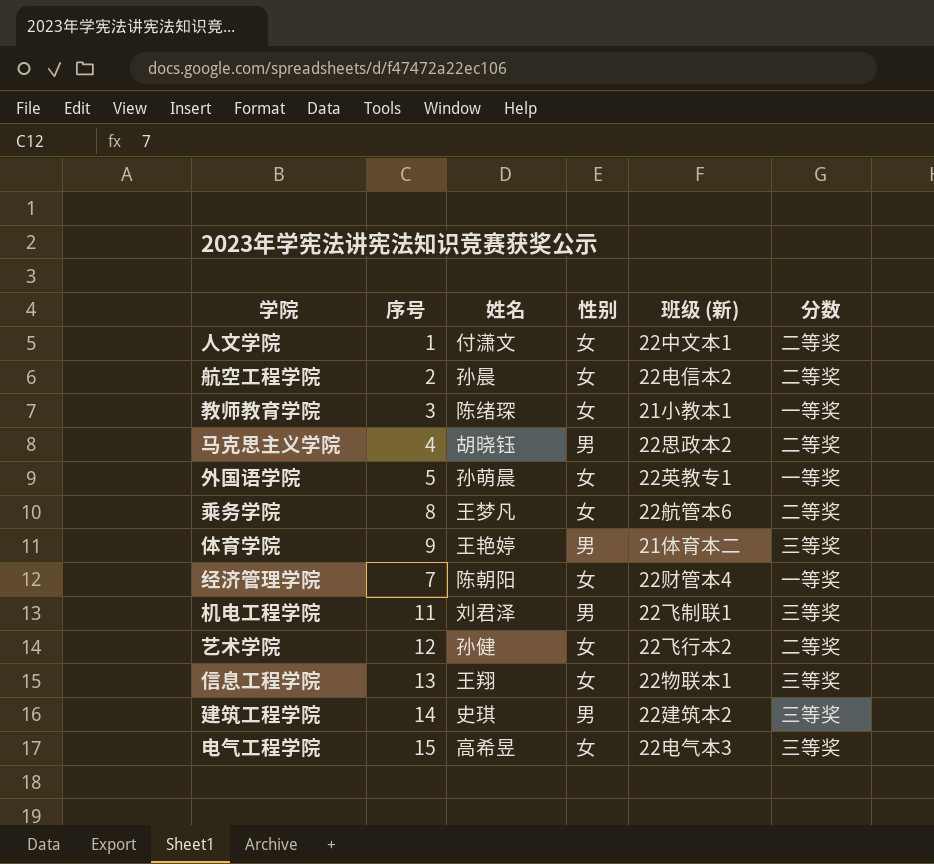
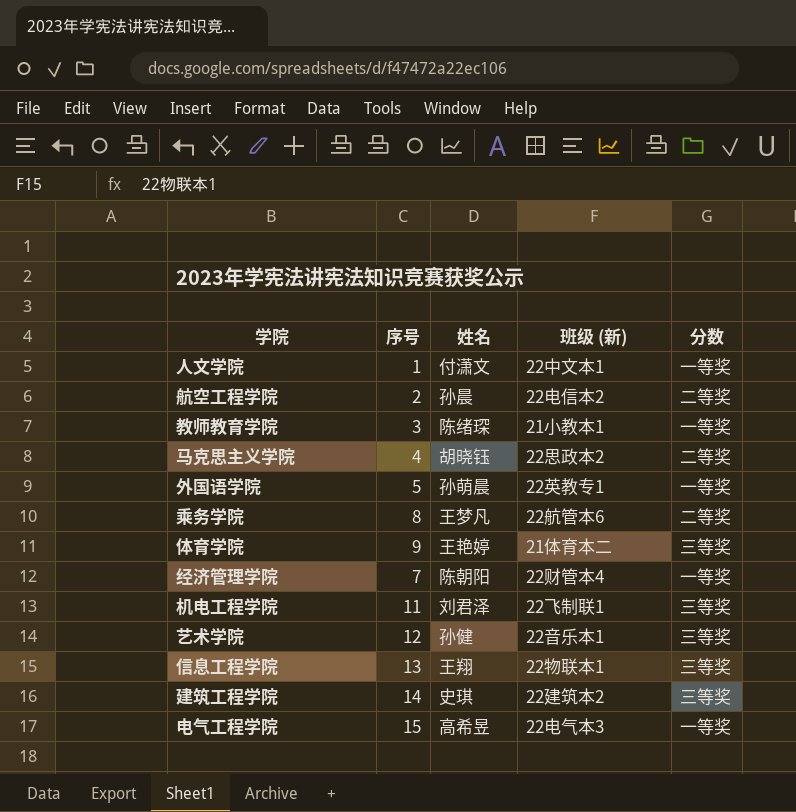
column 性别 | position: 4 -> none
人文学院 | 分数: 二等奖 -> 一等奖
艺术学院 | 班级 (新): 22飞行本2 -> 22音乐本1
艺术学院 | 分数: 二等奖 -> 三等奖
电气工程学院 | 分数: 三等奖 -> 一等奖

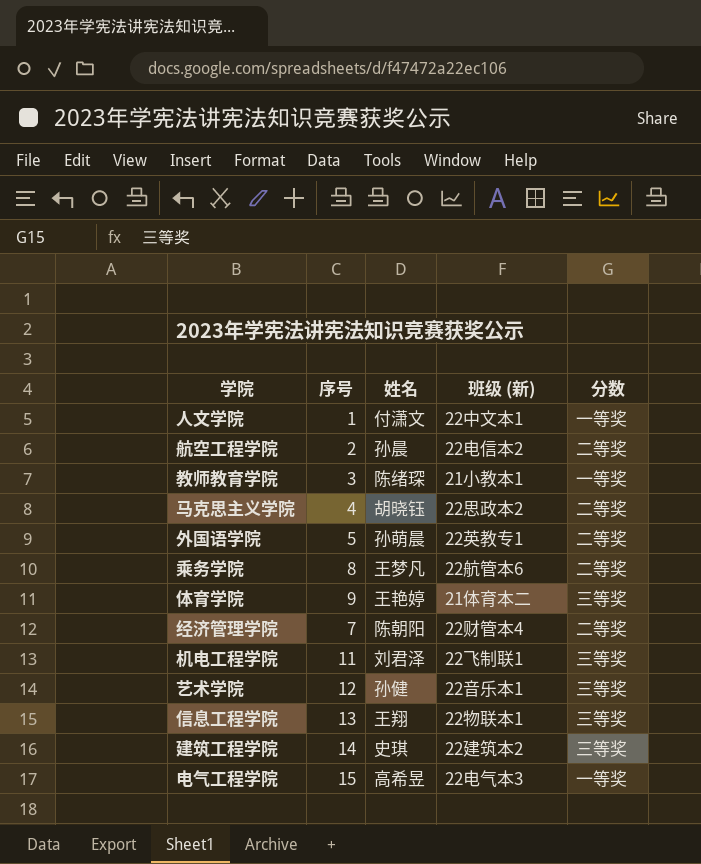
外国语学院 | 分数: 一等奖 -> 二等奖
经济管理学院 | 分数: 一等奖 -> 二等奖

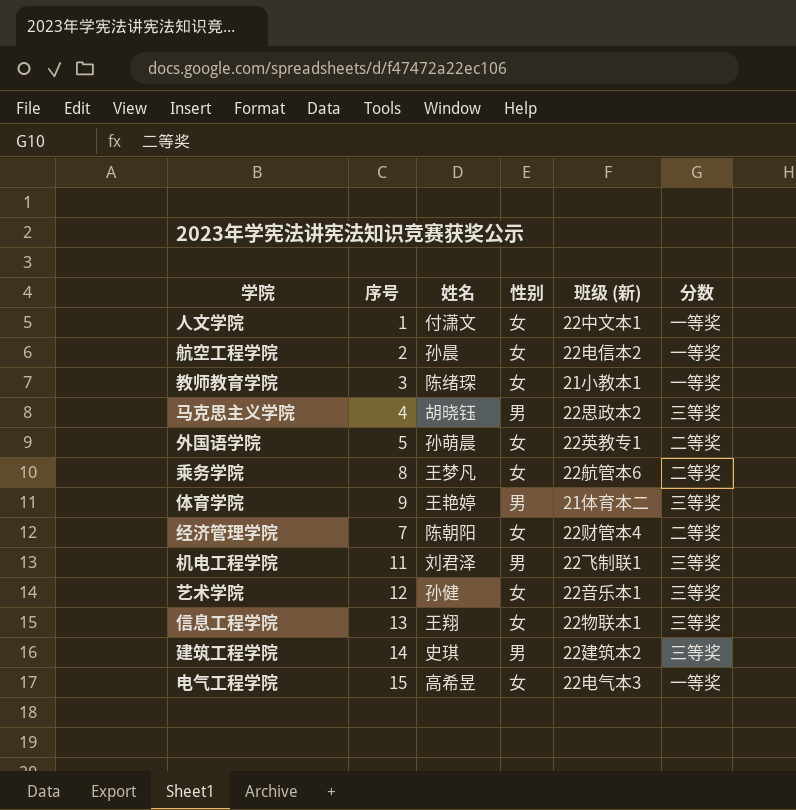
column 性别 | position: none -> 4
航空工程学院 | 分数: 二等奖 -> 一等奖
马克思主义学院 | 分数: 二等奖 -> 三等奖

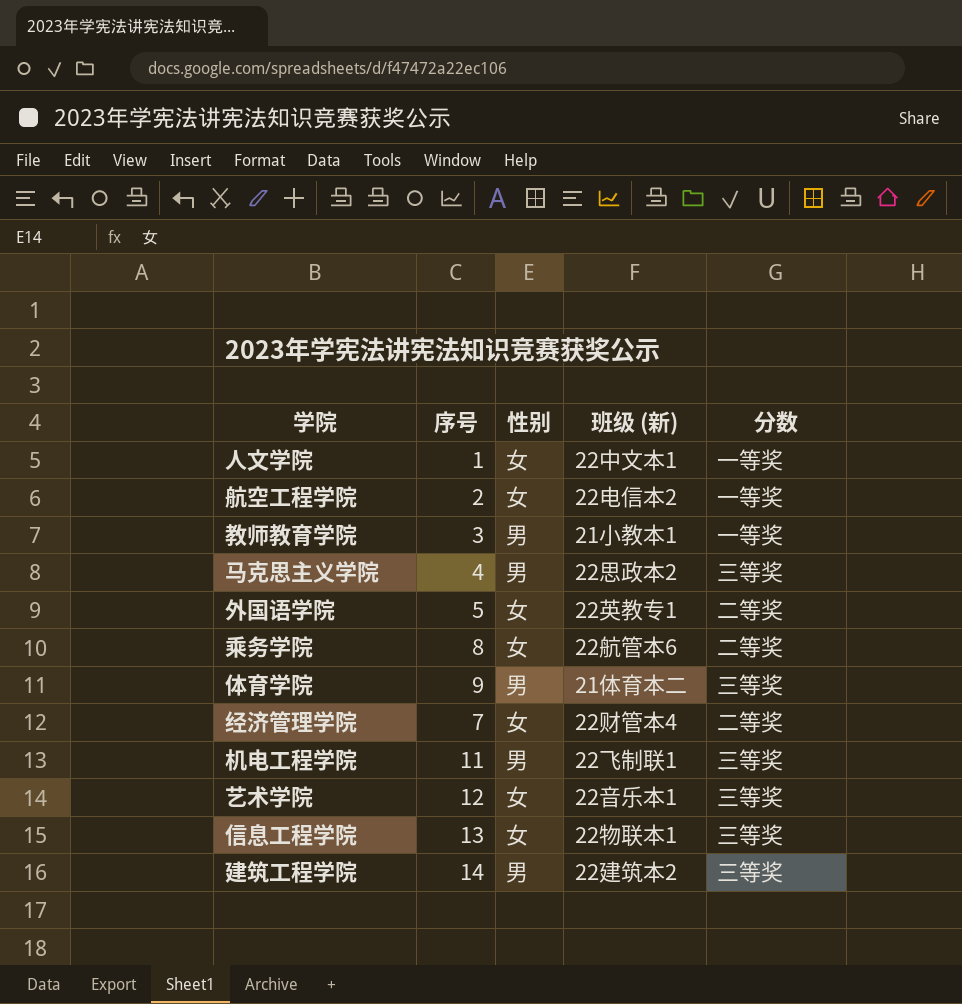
column 姓名 | position: 3 -> none
row 电气工程学院: 15 | 高希昱 | 女 | 22电气本3 | 一等奖 -> none
教师教育学院 | 性别: 女 -> 男

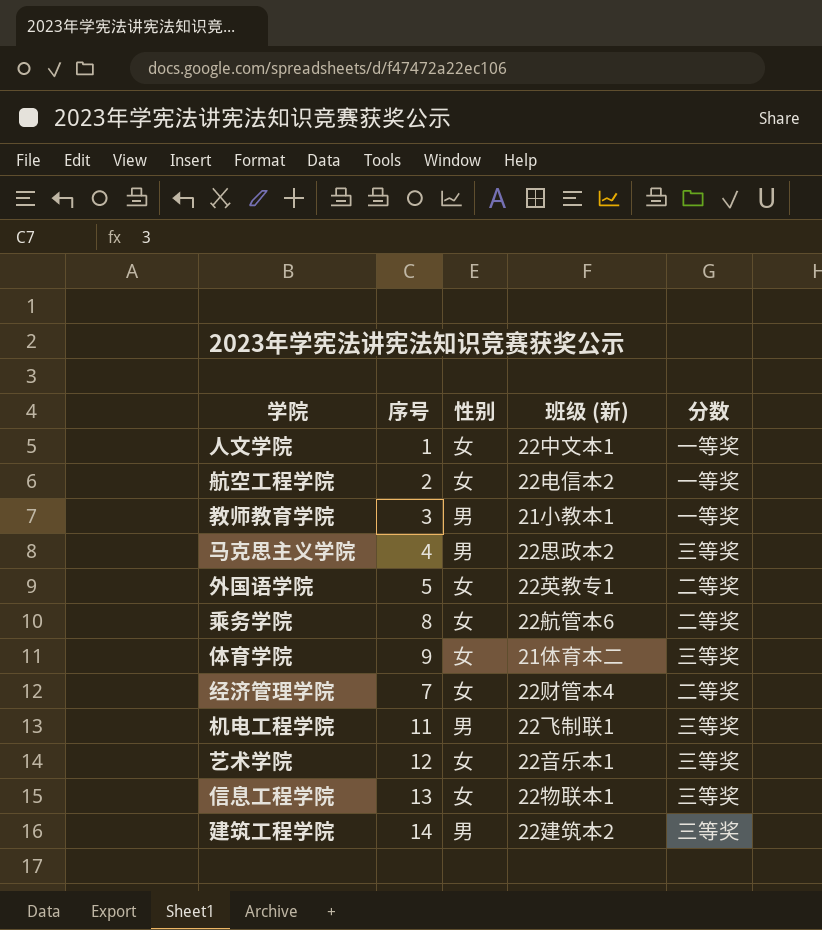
体育学院 | 性别: 男 -> 女

